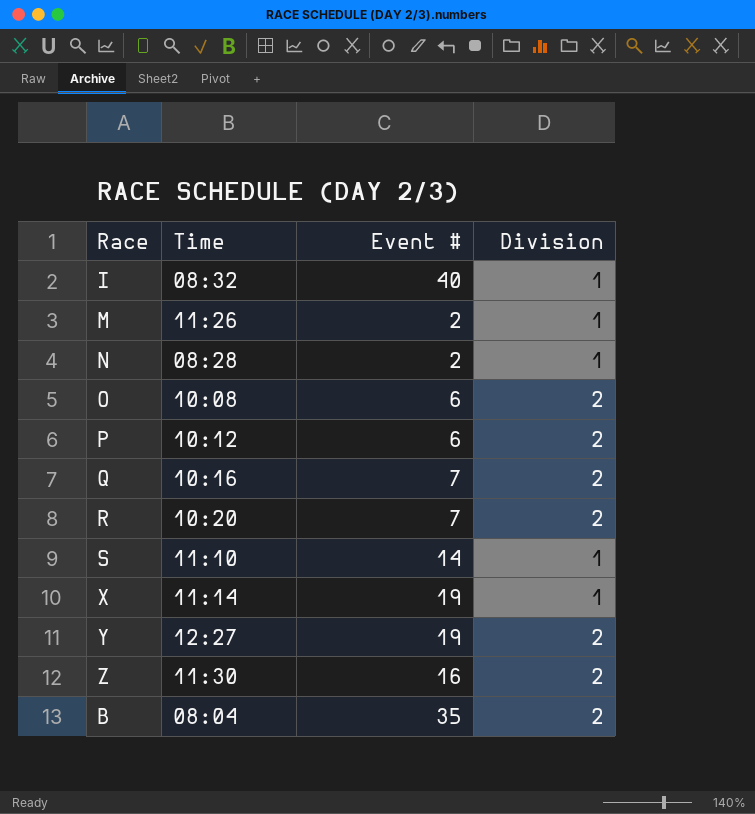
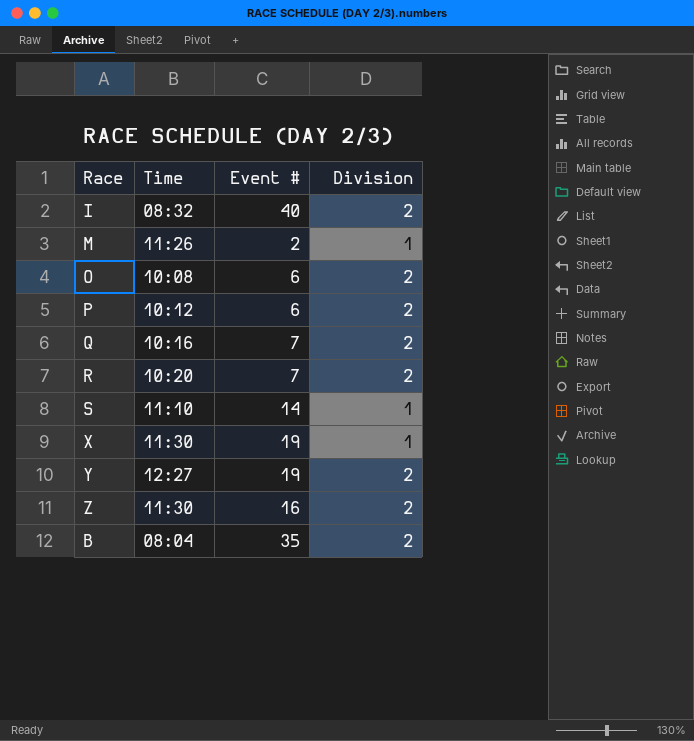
row N: 08:28 | 2 | 1 -> none
I | Division: 1 -> 2
X | Time: 11:14 -> 11:30

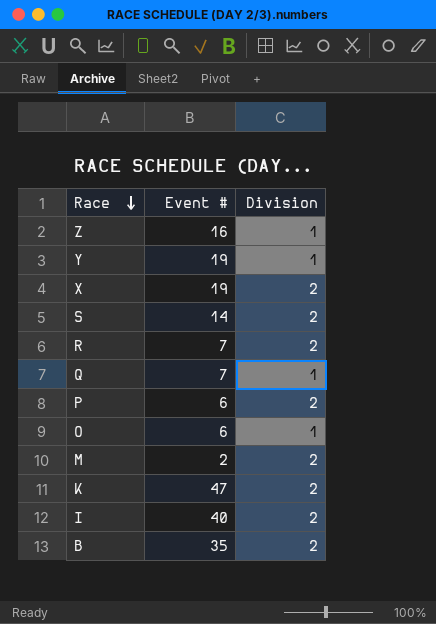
row order: none -> Race descending
column Time | position: 2 -> none
Z | Division: 2 -> 1
Y | Division: 2 -> 1
X | Division: 1 -> 2
S | Division: 1 -> 2
Q | Division: 2 -> 1
O | Division: 2 -> 1
M | Division: 1 -> 2
row K: none -> 47 | 2

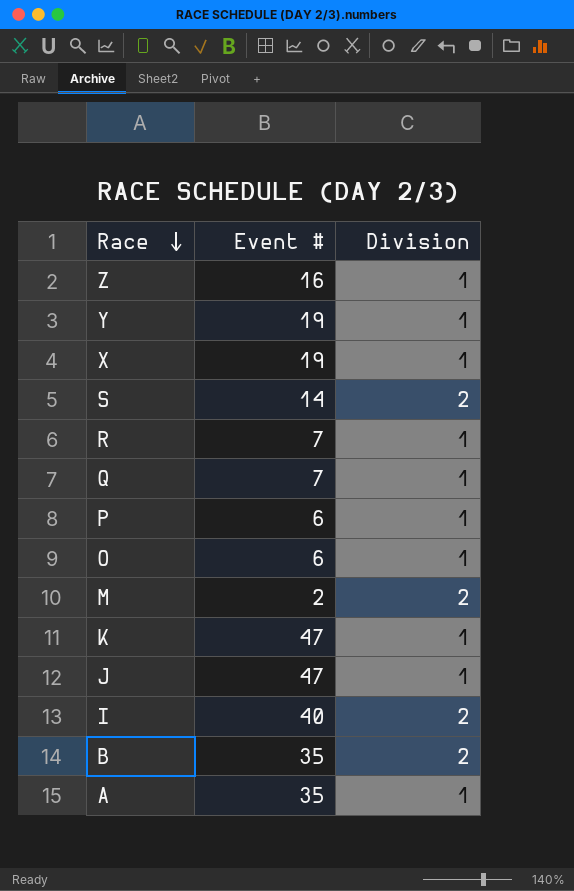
X | Division: 2 -> 1
R | Division: 2 -> 1
P | Division: 2 -> 1
K | Division: 2 -> 1
row J: none -> 47 | 1
row A: none -> 35 | 1

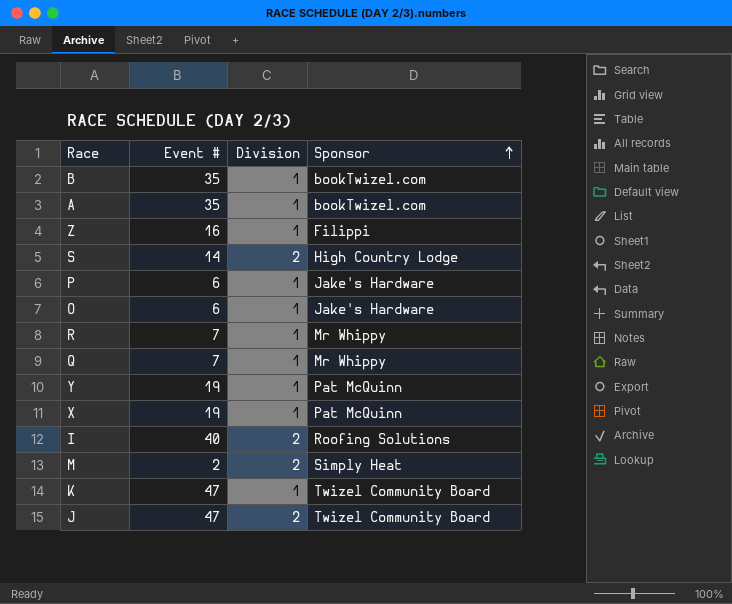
row order: Race descending -> Sponsor ascending
column Sponsor | position: none -> 4
B | Division: 2 -> 1
J | Division: 1 -> 2

